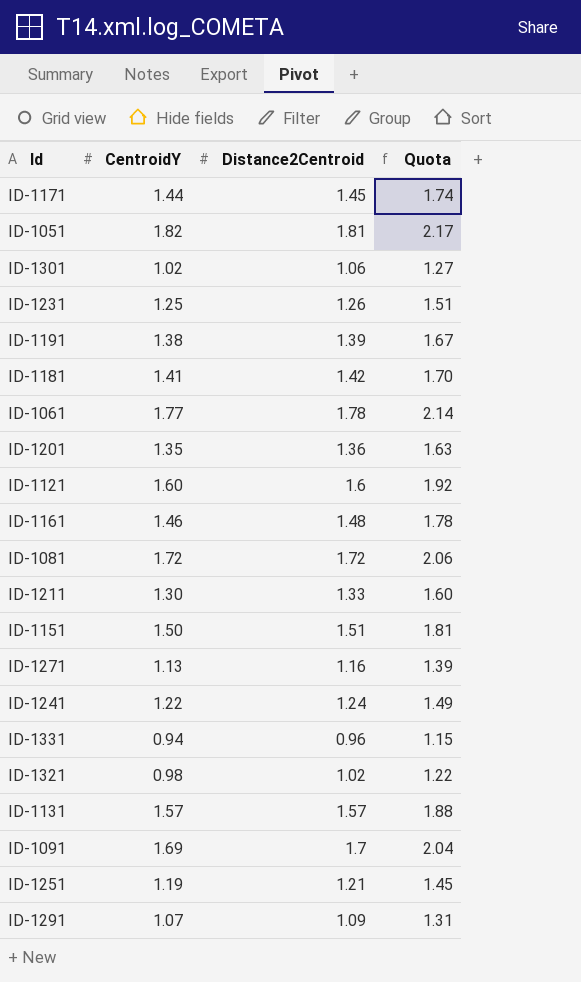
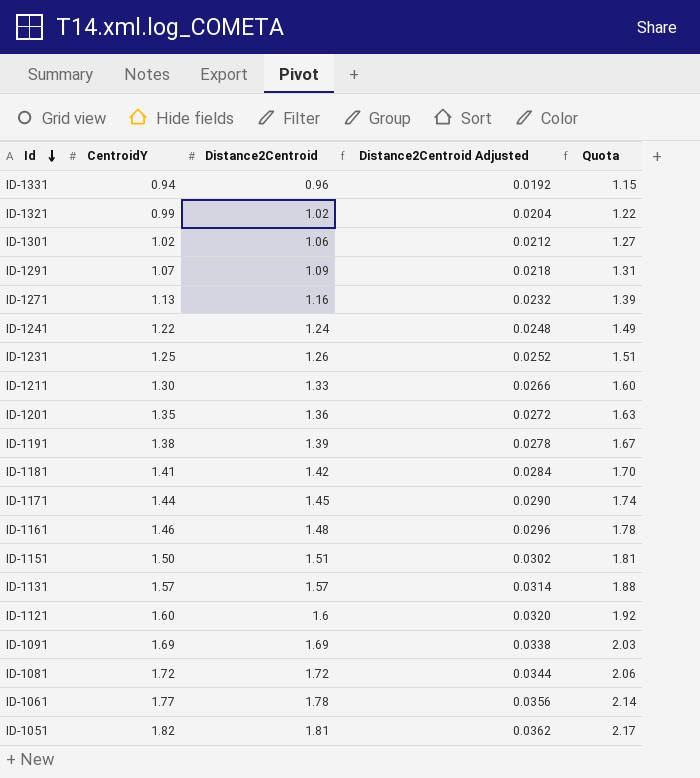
row order: none -> Id descending
column Distance2Centroid Adjusted | formula: none -> [Distance2Centroid] * 0.02
row ID-1251: 1.19 | 1.21 | 1.45 -> none
ID-1321 | CentroidY: 0.98 -> 0.99
ID-1091 | Distance2Centroid: 1.7 -> 1.69
ID-1091 | Quota: 2.04 -> 2.03

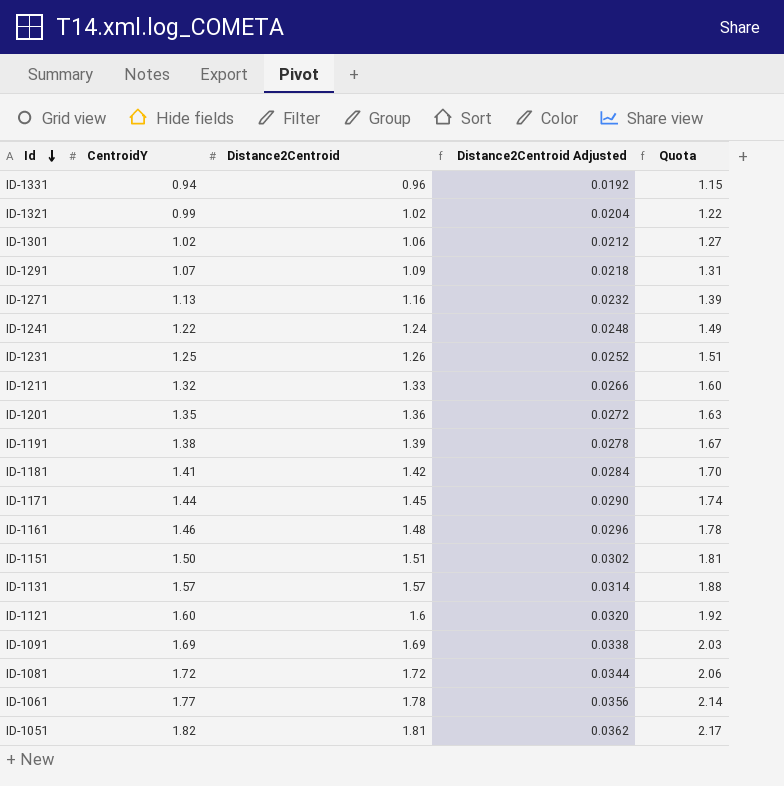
ID-1211 | CentroidY: 1.30 -> 1.32

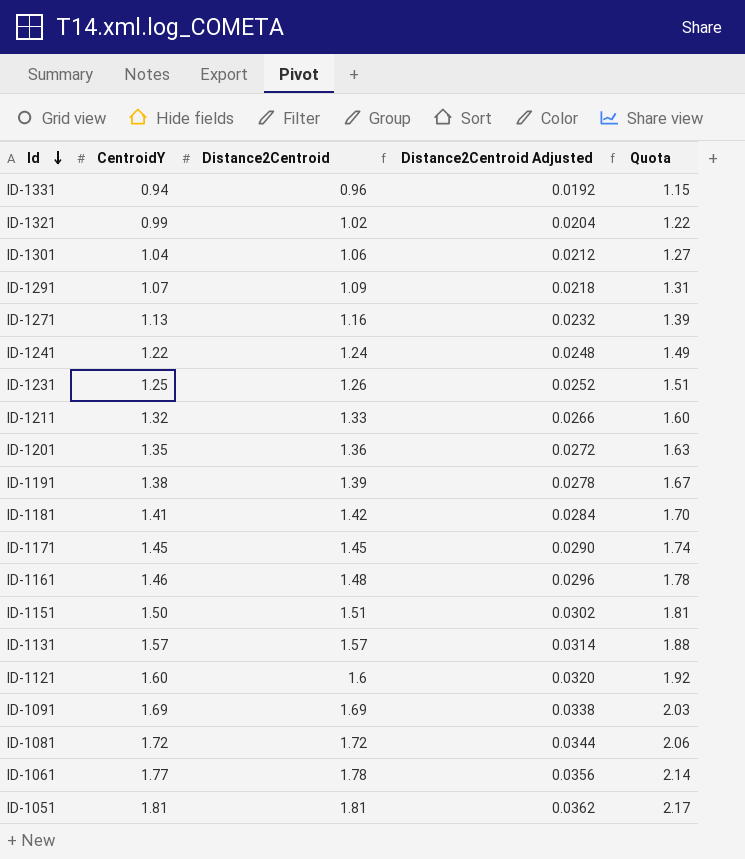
ID-1301 | CentroidY: 1.02 -> 1.04
ID-1171 | CentroidY: 1.44 -> 1.45
ID-1051 | CentroidY: 1.82 -> 1.81

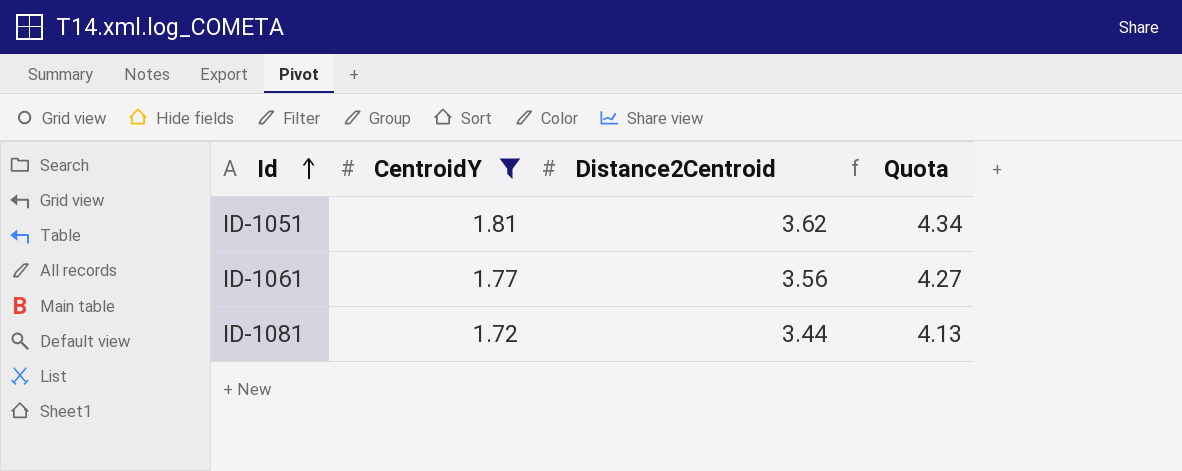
filter: none -> CentroidY >= 1.72
row order: Id descending -> Id ascending
column Distance2Centroid Adjusted | formula: [Distance2Centroid] * 0.02 -> none
ID-1051 | Distance2Centroid: 1.81 -> 3.62
ID-1051 | Quota: 2.17 -> 4.34
ID-1061 | Distance2Centroid: 1.78 -> 3.56
ID-1061 | Quota: 2.14 -> 4.27
ID-1081 | Distance2Centroid: 1.72 -> 3.44
ID-1081 | Quota: 2.06 -> 4.13

